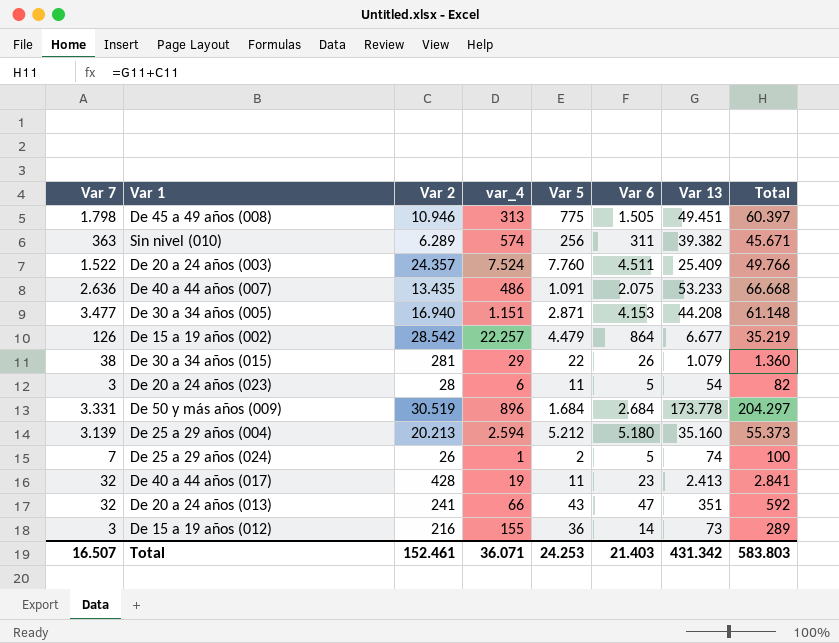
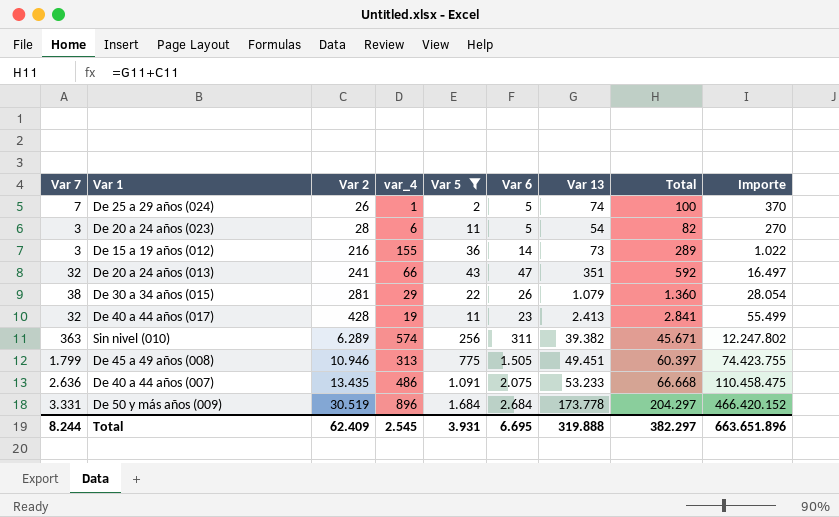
filter: none -> Var 5 <= 1.684
row order: none -> Var 2 ascending
column Importe | formula: none -> [Var 6] * [Var 13]
De 45 a 49 años (008) | Var 7: 1.798 -> 1.799
Total | Var 7: 16.507 -> 8.244
Total | Var 2: 152.461 -> 62.409
Total | var_4: 36.071 -> 2.545
Total | Var 5: 24.253 -> 3.931
Total | Var 6: 21.403 -> 6.695
Total | Var 13: 431.342 -> 319.888
Total | Total: 583.803 -> 382.297

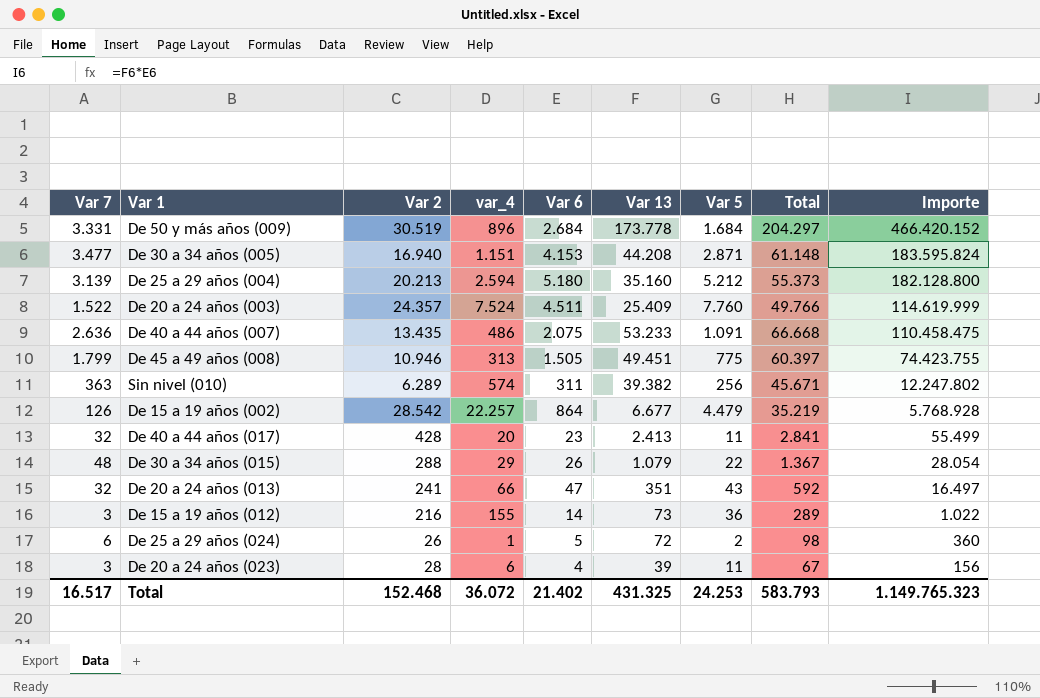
filter: Var 5 <= 1.684 -> none
row order: Var 2 ascending -> Importe descending
column Var 5 | position: 5 -> 7
De 40 a 44 años (017) | var_4: 19 -> 20
De 30 a 34 años (015) | Var 7: 38 -> 48
De 30 a 34 años (015) | Var 2: 281 -> 288
De 30 a 34 años (015) | Total: 1.360 -> 1.367
De 25 a 29 años (024) | Var 7: 7 -> 6
De 25 a 29 años (024) | Var 13: 74 -> 72
De 25 a 29 años (024) | Total: 100 -> 98
De 25 a 29 años (024) | Importe: 370 -> 360
De 20 a 24 años (023) | Var 6: 5 -> 4
De 20 a 24 años (023) | Var 13: 54 -> 39
De 20 a 24 años (023) | Total: 82 -> 67
De 20 a 24 años (023) | Importe: 270 -> 156
Total | Var 7: 8.244 -> 16.517
Total | Var 2: 62.409 -> 152.468
Total | var_4: 2.545 -> 36.072
Total | Var 6: 6.695 -> 21.402
Total | Var 13: 319.888 -> 431.325
Total | Var 5: 3.931 -> 24.253
Total | Total: 382.297 -> 583.793
Total | Importe: 663.651.896 -> 1.149.765.323

